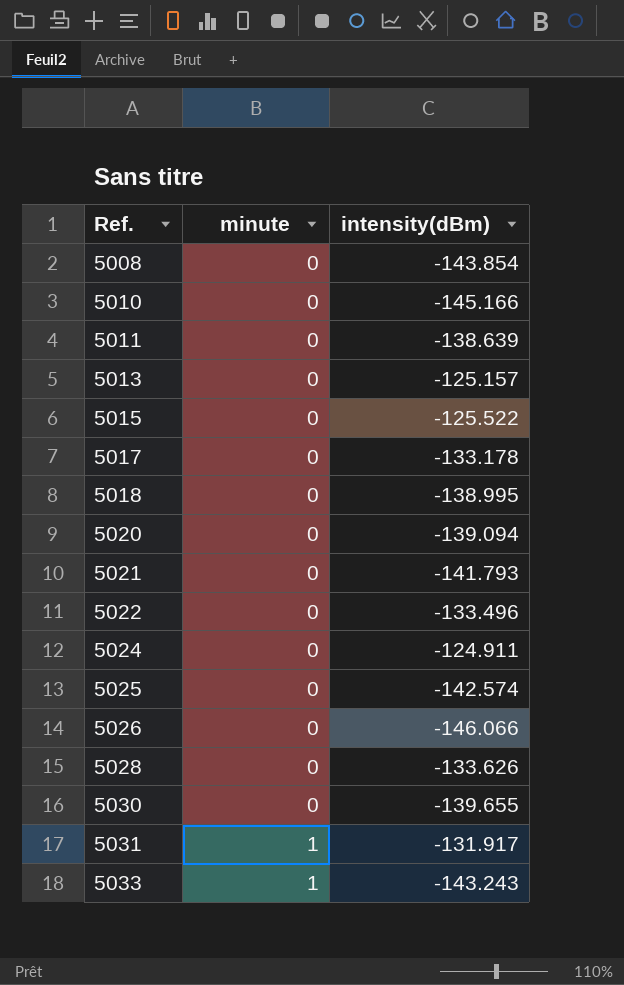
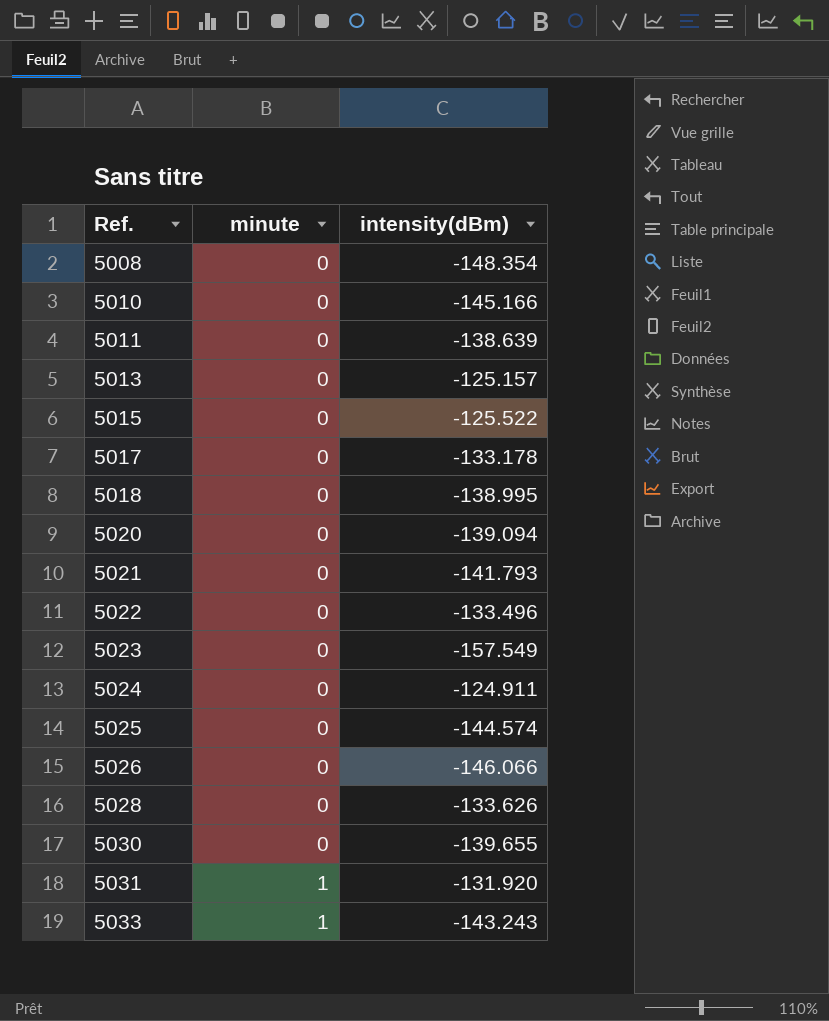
5008 | intensity(dBm): -143.854 -> -148.354
row 5023: none -> 0 | -157.549
5025 | intensity(dBm): -142.574 -> -144.574
5031 | intensity(dBm): -131.917 -> -131.920

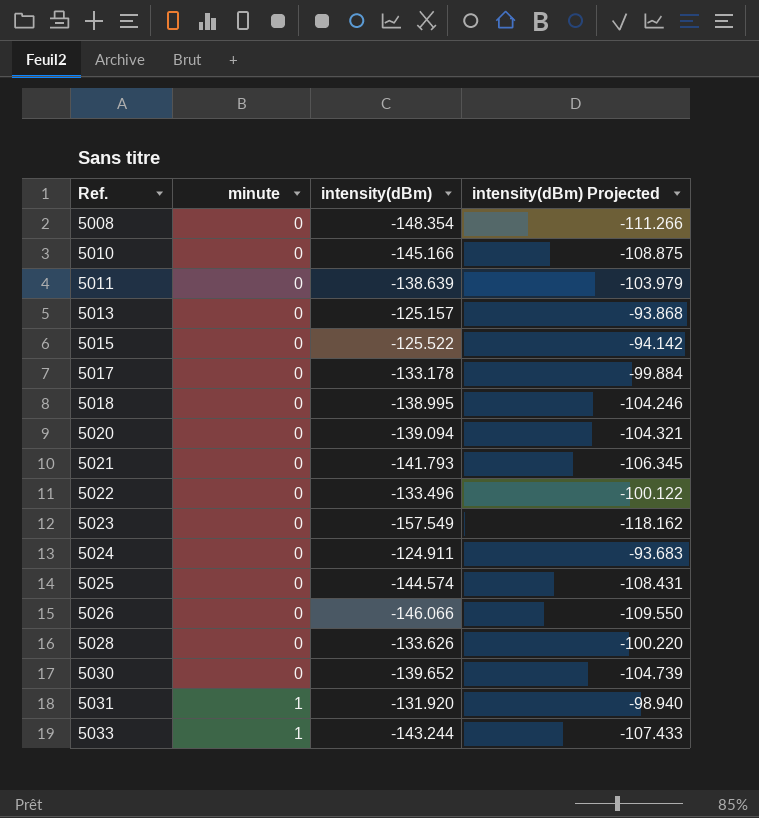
column intensity(dBm) Projected | formula: none -> [intensity(dBm)] * 0.75
5030 | intensity(dBm): -139.655 -> -139.652
5033 | intensity(dBm): -143.243 -> -143.244

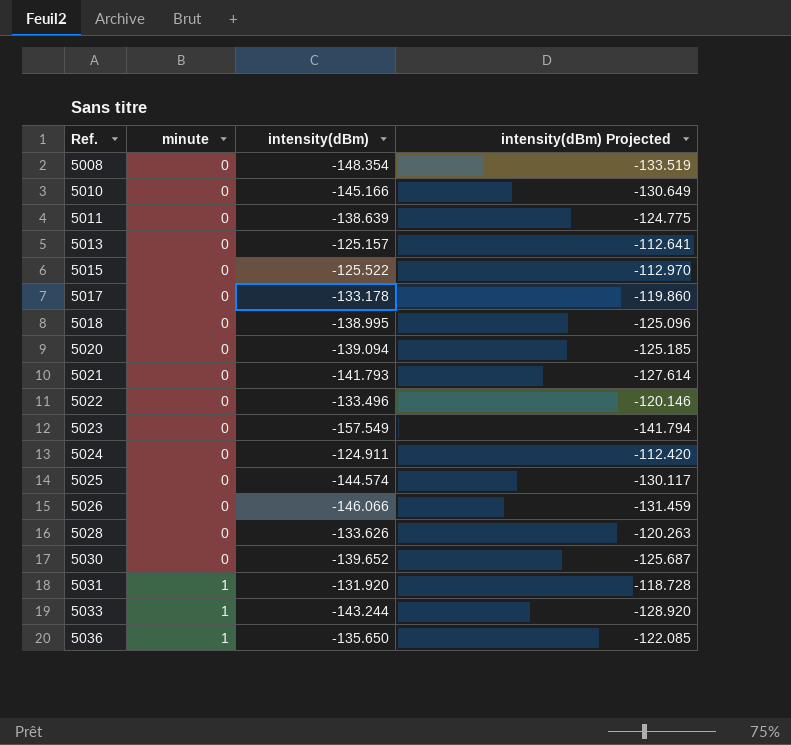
column intensity(dBm) Projected | formula: [intensity(dBm)] * 0.75 -> [intensity(dBm)] * 0.9
row 5036: none -> 1 | -135.650 | -122.085

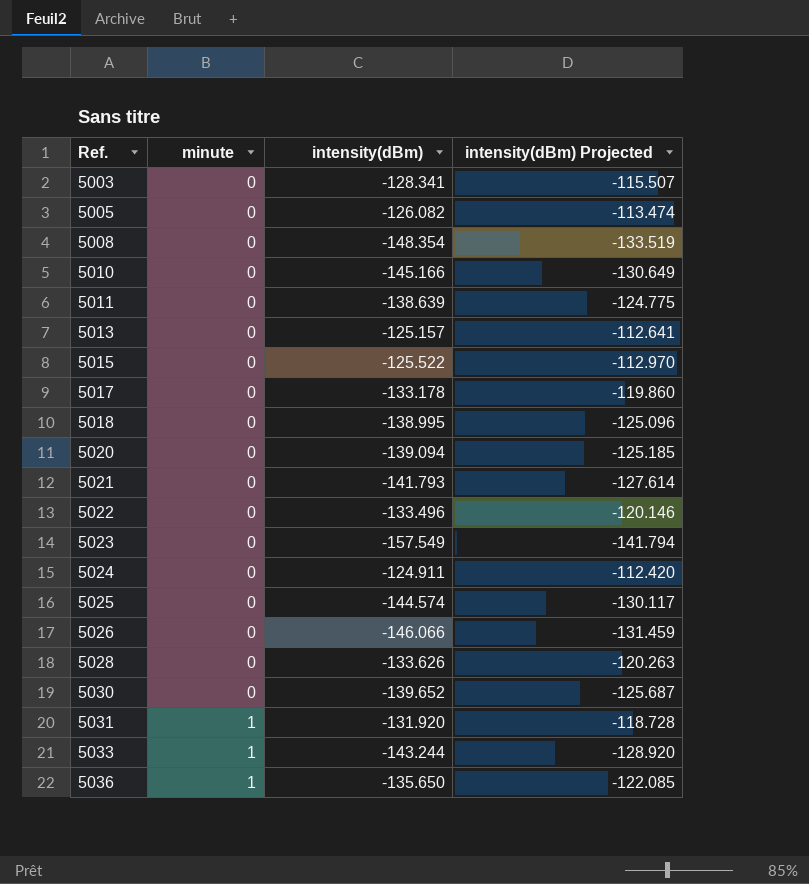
row 5003: none -> 0 | -128.341 | -115.507
row 5005: none -> 0 | -126.082 | -113.474

